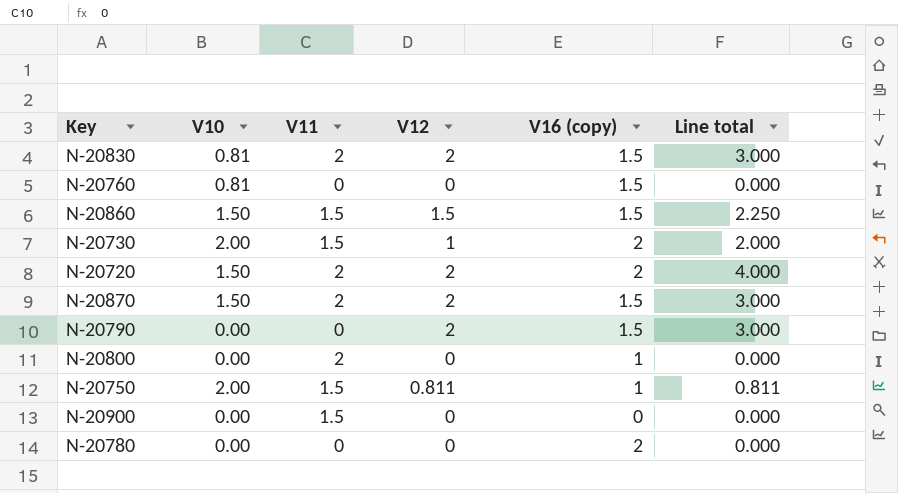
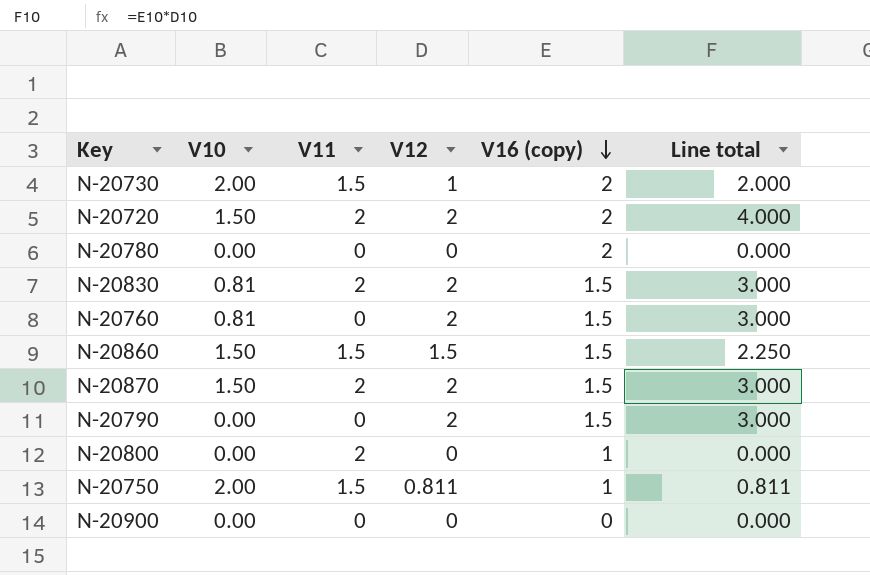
row order: none -> V16 (copy) descending
N-20760 | V12: 0 -> 2
N-20760 | Line total: 0.000 -> 3.000
N-20900 | V11: 1.5 -> 0

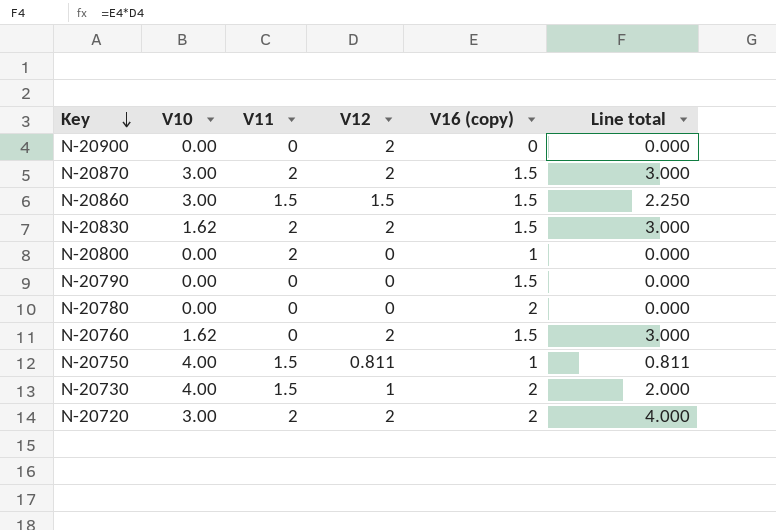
row order: V16 (copy) descending -> Key descending
N-20900 | V12: 0 -> 2
N-20870 | V10: 1.50 -> 3.00
N-20860 | V10: 1.50 -> 3.00
N-20830 | V10: 0.81 -> 1.62
N-20790 | V12: 2 -> 0
N-20790 | Line total: 3.000 -> 0.000
N-20760 | V10: 0.81 -> 1.62
N-20750 | V10: 2.00 -> 4.00
N-20730 | V10: 2.00 -> 4.00
N-20720 | V10: 1.50 -> 3.00

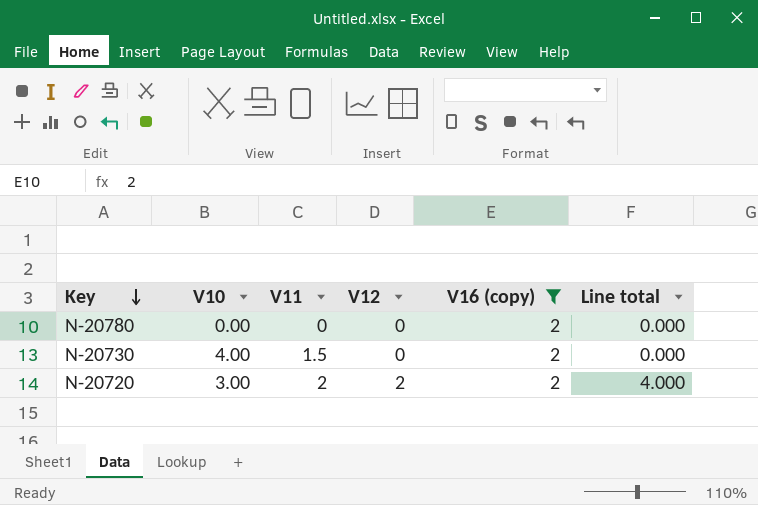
filter: none -> V16 (copy) = 2
N-20730 | V12: 1 -> 0
N-20730 | Line total: 2.000 -> 0.000

